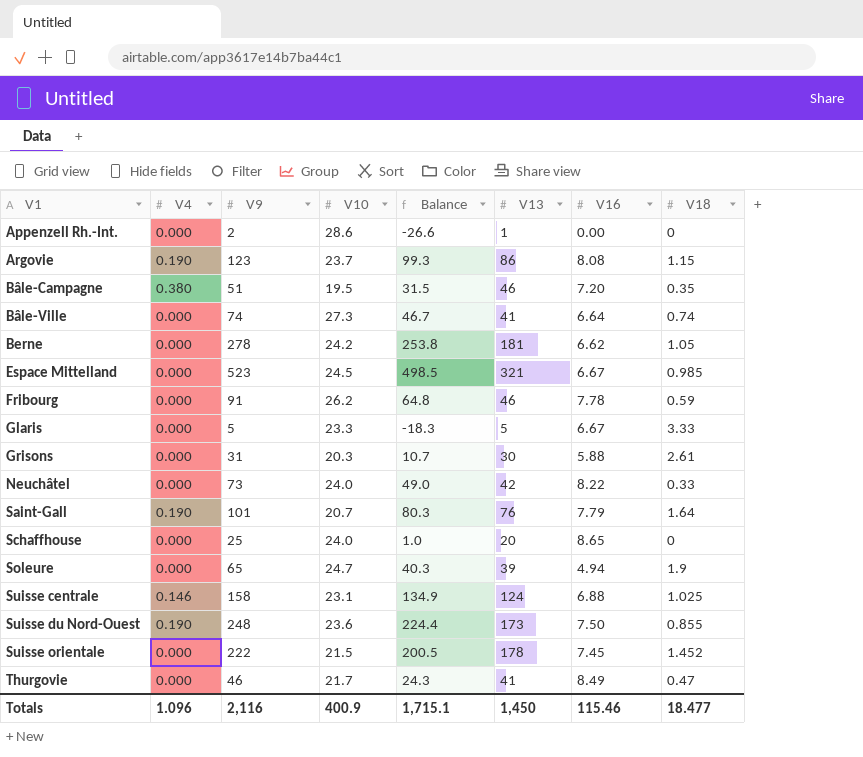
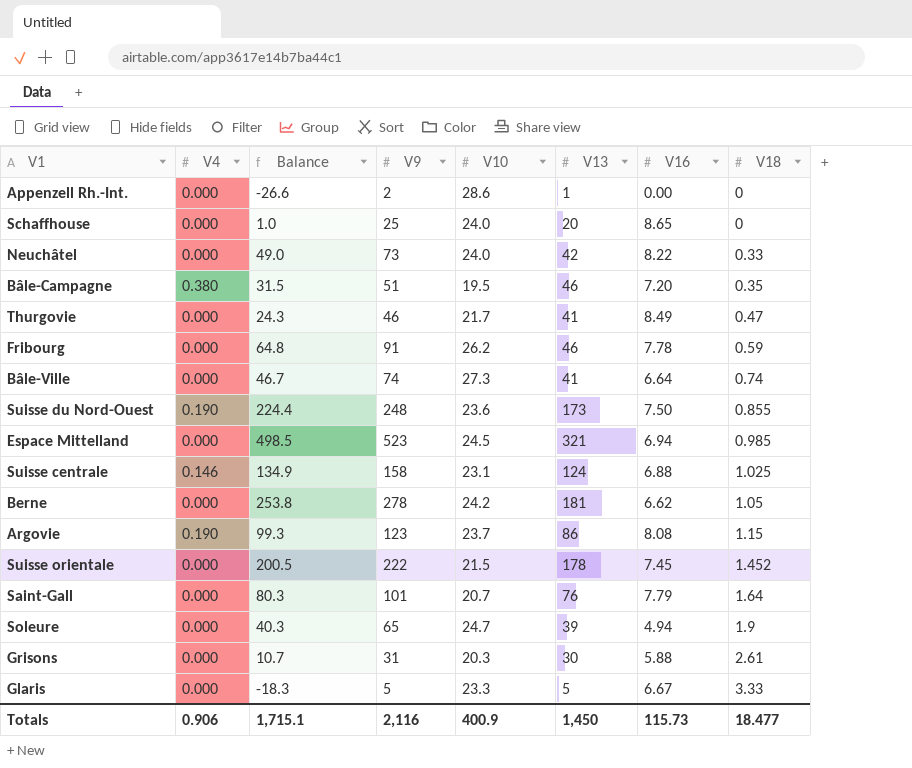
row order: V1 ascending -> V18 ascending
column Balance | position: 5 -> 3
Espace Mittelland | V16: 6.67 -> 6.94
Saint-Gall | V4: 0.190 -> 0.000
Totals | V4: 1.096 -> 0.906
Totals | V16: 115.46 -> 115.73

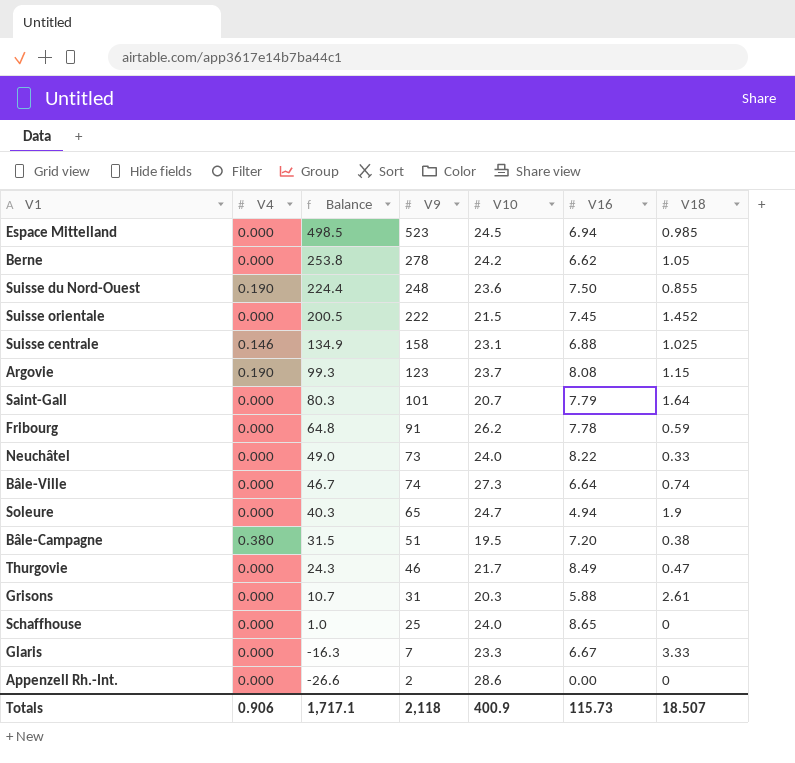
row order: V18 ascending -> Balance descending
column V13 | position: 6 -> none
Bâle-Campagne | V18: 0.35 -> 0.38
Glaris | Balance: -18.3 -> -16.3
Glaris | V9: 5 -> 7
Totals | Balance: 1,715.1 -> 1,717.1
Totals | V9: 2,116 -> 2,118
Totals | V18: 18.477 -> 18.507

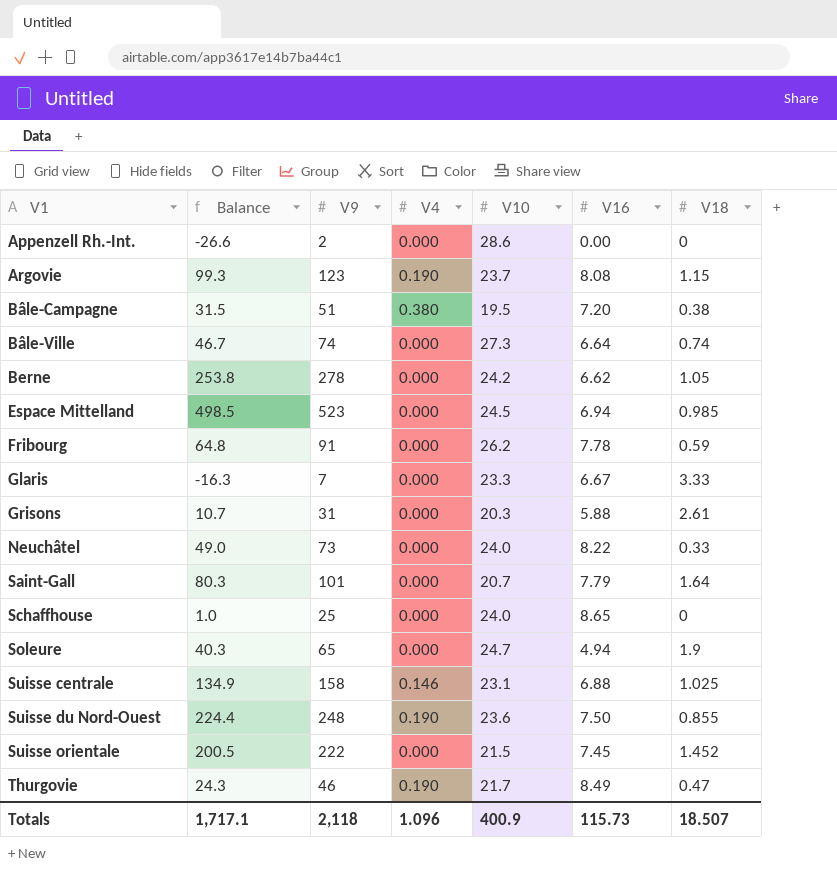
row order: Balance descending -> V1 ascending
column V4 | position: 2 -> 4
Thurgovie | V4: 0.000 -> 0.190
Totals | V4: 0.906 -> 1.096

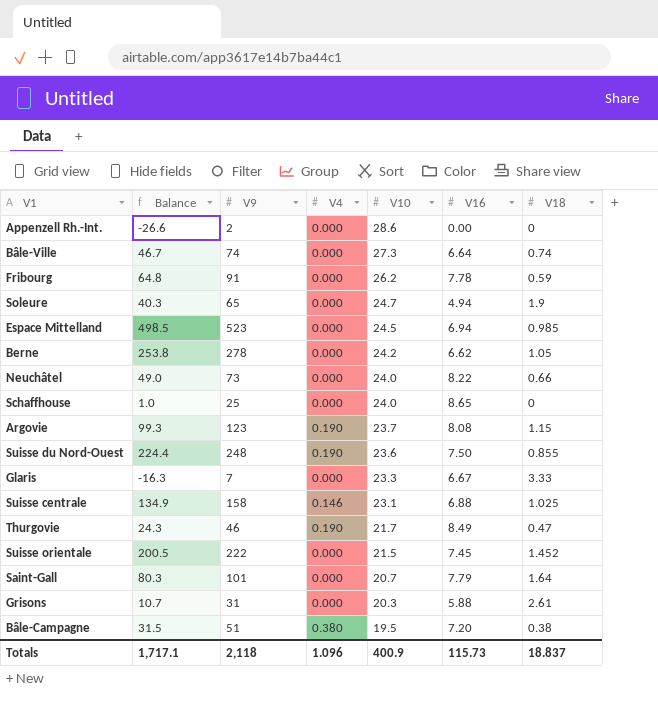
row order: V1 ascending -> V10 descending
Neuchâtel | V18: 0.33 -> 0.66
Totals | V18: 18.507 -> 18.837

